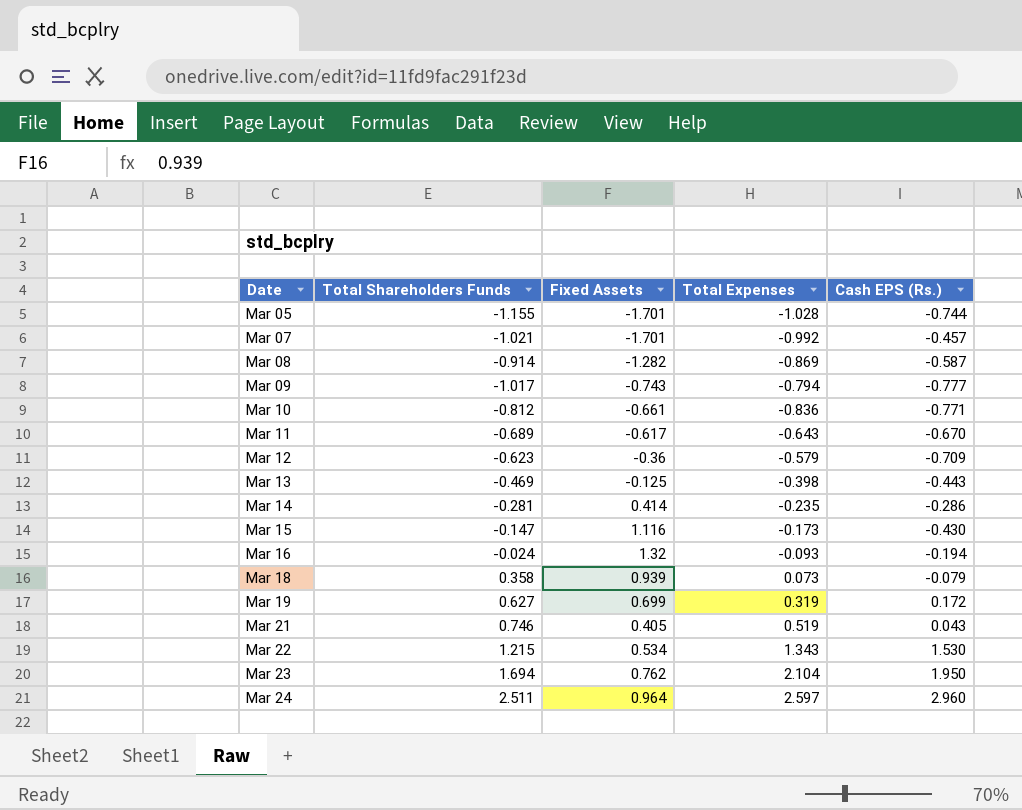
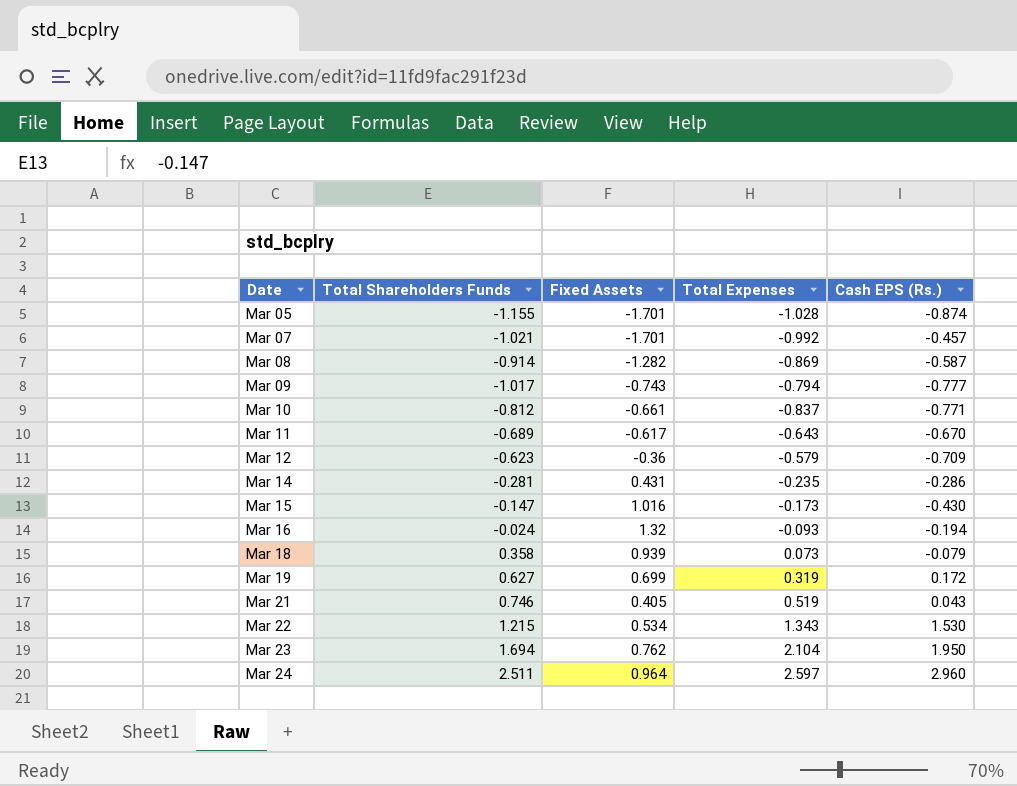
row Mar 13: -0.469 | -0.125 | -0.398 | -0.443 -> none
Mar 05 | Cash EPS (Rs.): -0.744 -> -0.874
Mar 10 | Total Expenses: -0.836 -> -0.837
Mar 14 | Fixed Assets: 0.414 -> 0.431
Mar 15 | Fixed Assets: 1.116 -> 1.016

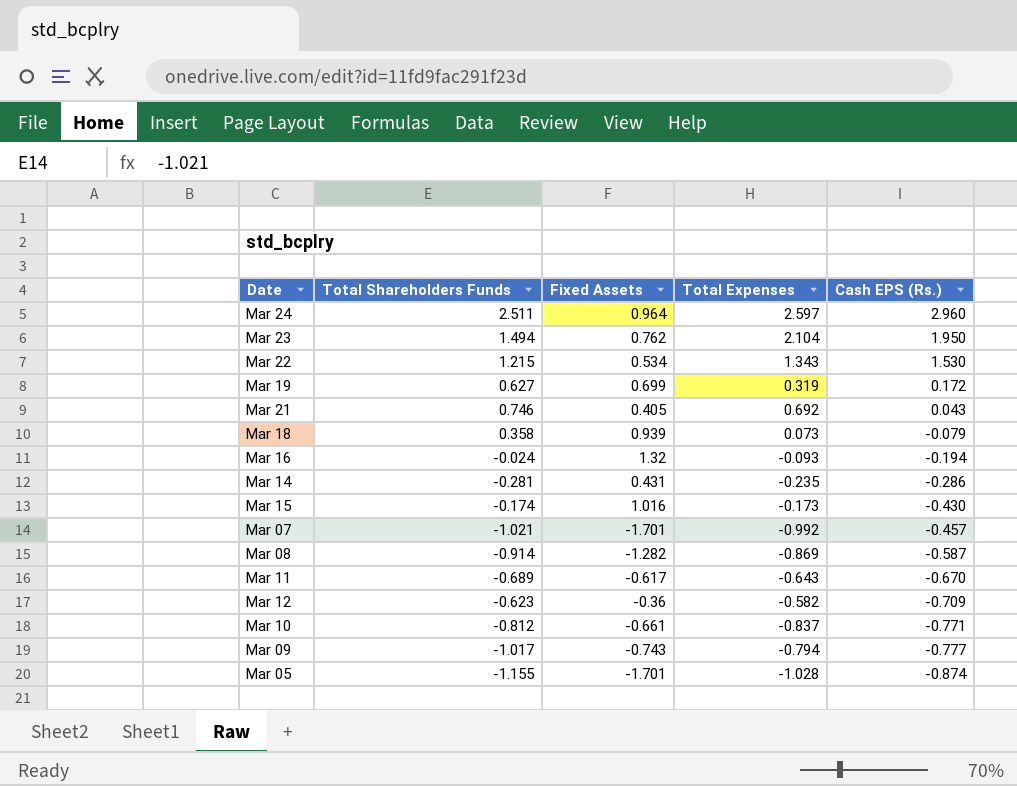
row order: Date ascending -> Cash EPS (Rs.) descending
Mar 23 | Total Shareholders Funds: 1.694 -> 1.494
Mar 21 | Total Expenses: 0.519 -> 0.692
Mar 15 | Total Shareholders Funds: -0.147 -> -0.174
Mar 12 | Total Expenses: -0.579 -> -0.582

